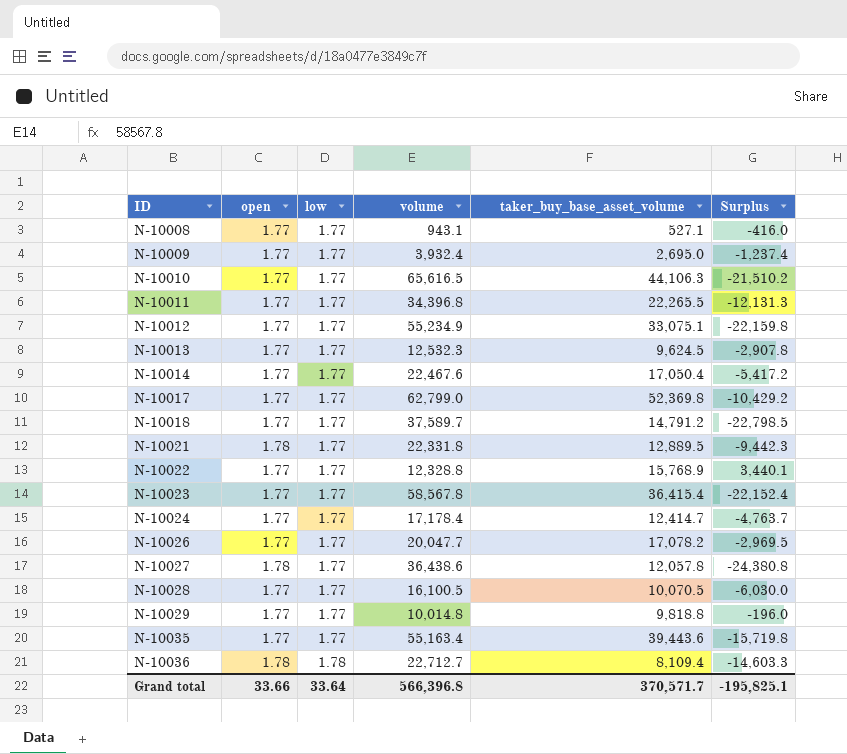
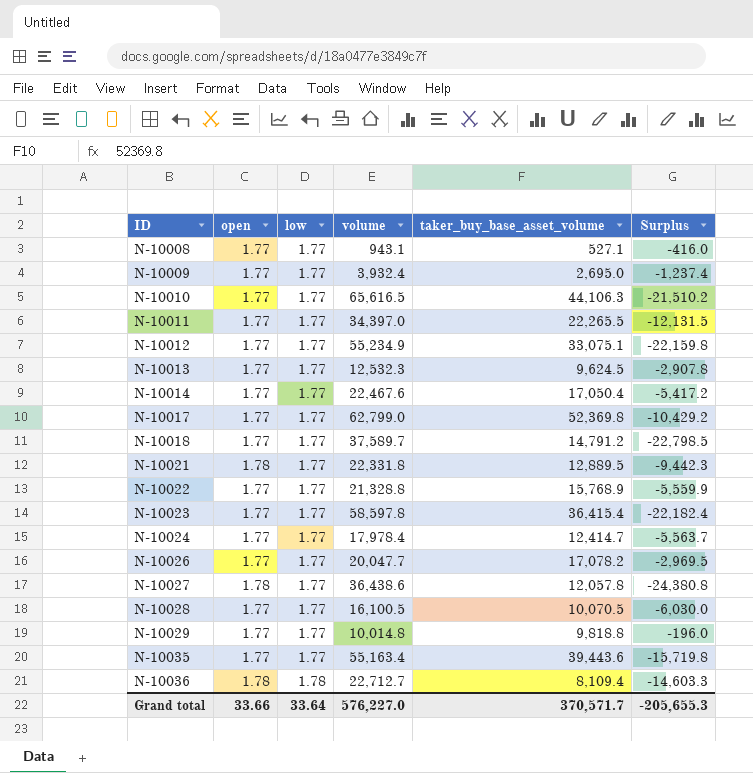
N-10011 | volume: 34,396.8 -> 34,397.0
N-10011 | Surplus: -12,131.3 -> -12,131.5
N-10022 | volume: 12,328.8 -> 21,328.8
N-10022 | Surplus: 3,440.1 -> -5,559.9
N-10023 | volume: 58,567.8 -> 58,597.8
N-10023 | Surplus: -22,152.4 -> -22,182.4
N-10024 | volume: 17,178.4 -> 17,978.4
N-10024 | Surplus: -4,763.7 -> -5,563.7
Grand total | volume: 566,396.8 -> 576,227.0
Grand total | Surplus: -195,825.1 -> -205,655.3

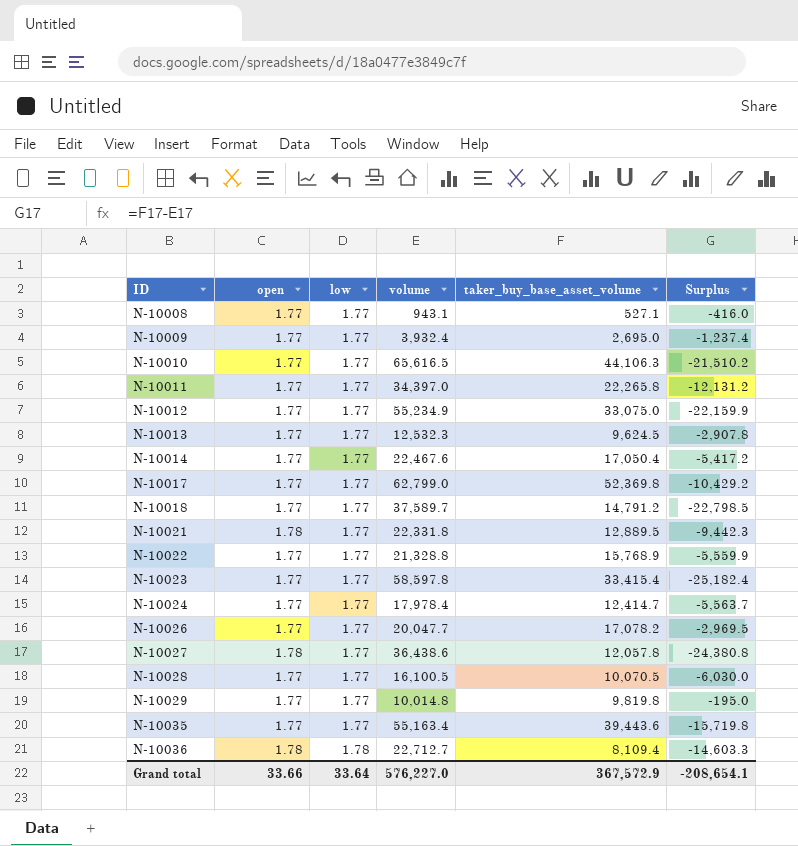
N-10011 | taker_buy_base_asset_volume: 22,265.5 -> 22,265.8
N-10011 | Surplus: -12,131.5 -> -12,131.2
N-10012 | taker_buy_base_asset_volume: 33,075.1 -> 33,075.0
N-10012 | Surplus: -22,159.8 -> -22,159.9
N-10023 | taker_buy_base_asset_volume: 36,415.4 -> 33,415.4
N-10023 | Surplus: -22,182.4 -> -25,182.4
N-10029 | taker_buy_base_asset_volume: 9,818.8 -> 9,819.8
N-10029 | Surplus: -196.0 -> -195.0
Grand total | taker_buy_base_asset_volume: 370,571.7 -> 367,572.9
Grand total | Surplus: -205,655.3 -> -208,654.1

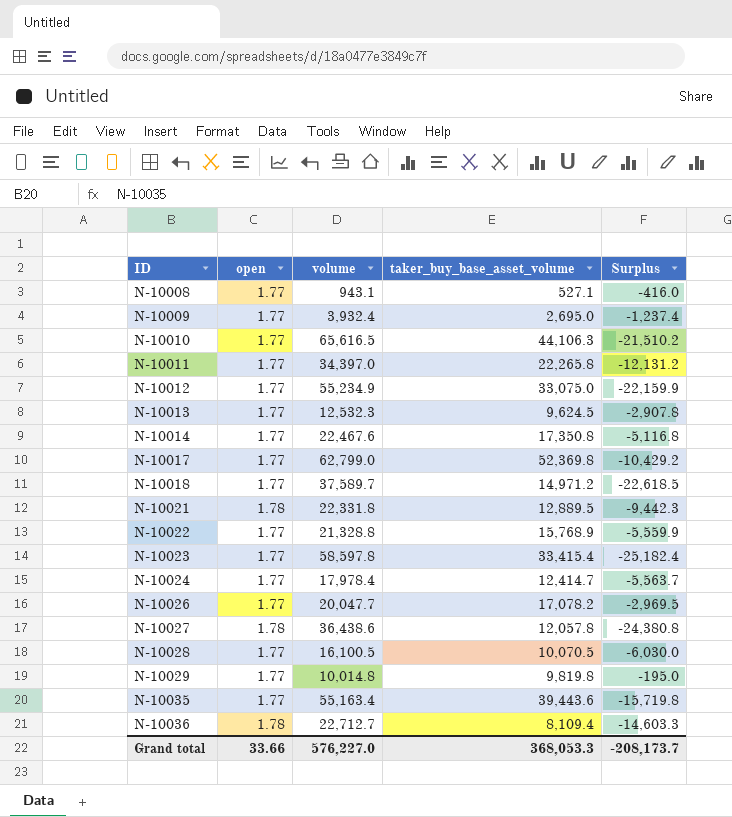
column low | position: 3 -> none
N-10014 | taker_buy_base_asset_volume: 17,050.4 -> 17,350.8
N-10014 | Surplus: -5,417.2 -> -5,116.8
N-10018 | taker_buy_base_asset_volume: 14,791.2 -> 14,971.2
N-10018 | Surplus: -22,798.5 -> -22,618.5
Grand total | taker_buy_base_asset_volume: 367,572.9 -> 368,053.3
Grand total | Surplus: -208,654.1 -> -208,173.7

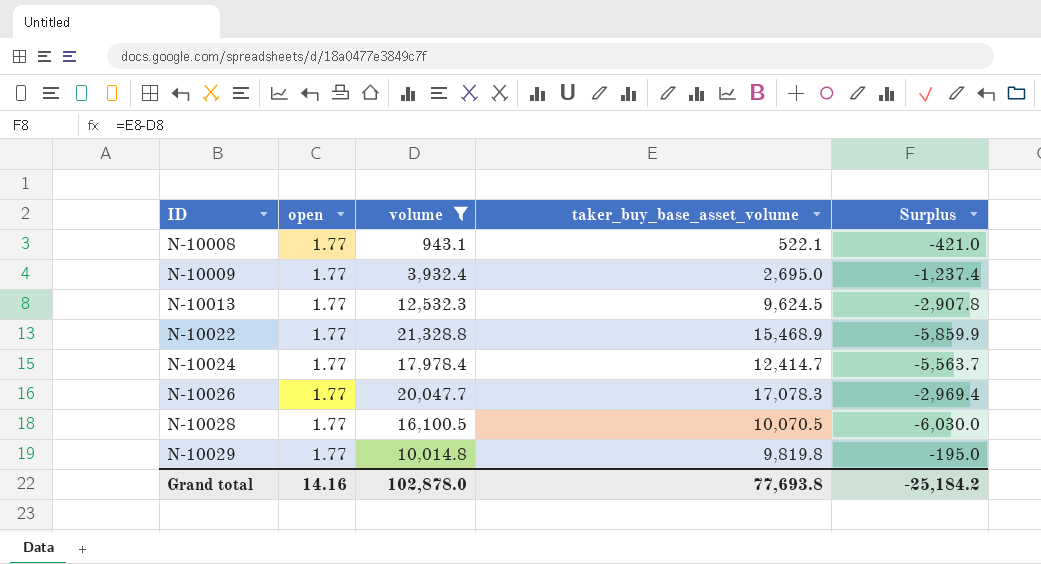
filter: none -> volume <= 21,328.8
N-10008 | taker_buy_base_asset_volume: 527.1 -> 522.1
N-10008 | Surplus: -416.0 -> -421.0
N-10022 | taker_buy_base_asset_volume: 15,768.9 -> 15,468.9
N-10022 | Surplus: -5,559.9 -> -5,859.9
N-10026 | taker_buy_base_asset_volume: 17,078.2 -> 17,078.3
N-10026 | Surplus: -2,969.5 -> -2,969.4
Grand total | open: 33.66 -> 14.16
Grand total | volume: 576,227.0 -> 102,878.0
Grand total | taker_buy_base_asset_volume: 368,053.3 -> 77,693.8
Grand total | Surplus: -208,173.7 -> -25,184.2

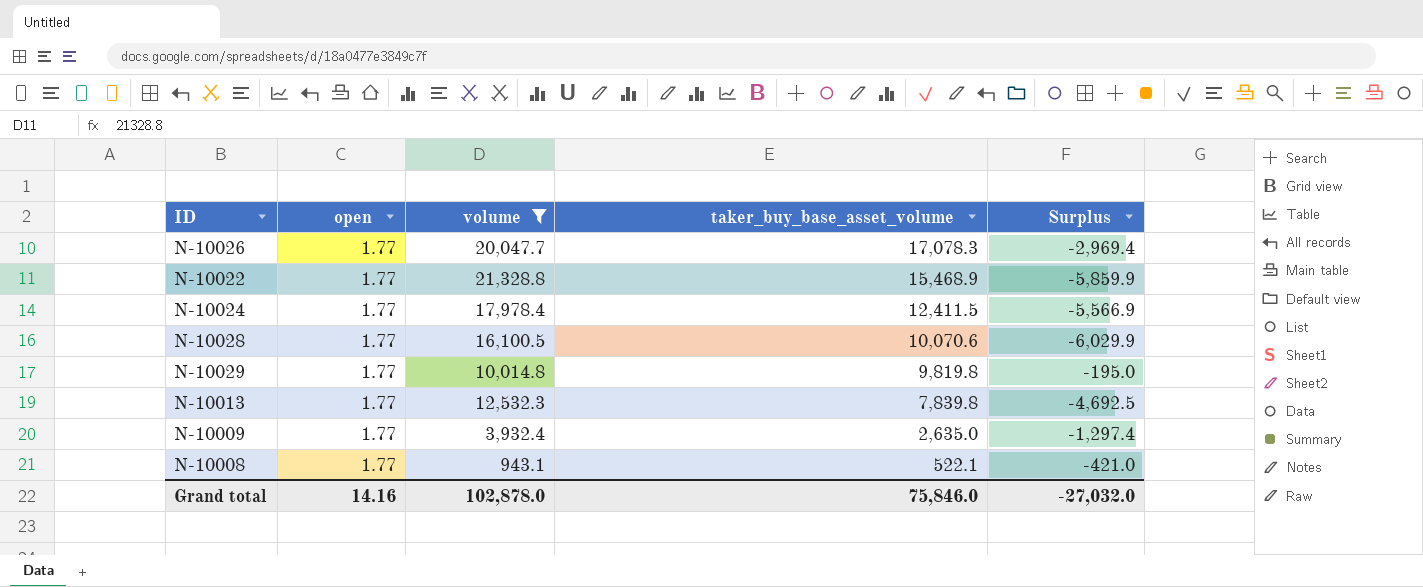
row order: ID ascending -> taker_buy_base_asset_volume descending
N-10024 | taker_buy_base_asset_volume: 12,414.7 -> 12,411.5
N-10024 | Surplus: -5,563.7 -> -5,566.9
N-10028 | taker_buy_base_asset_volume: 10,070.5 -> 10,070.6
N-10028 | Surplus: -6,030.0 -> -6,029.9
N-10013 | taker_buy_base_asset_volume: 9,624.5 -> 7,839.8
N-10013 | Surplus: -2,907.8 -> -4,692.5
N-10009 | taker_buy_base_asset_volume: 2,695.0 -> 2,635.0
N-10009 | Surplus: -1,237.4 -> -1,297.4
Grand total | taker_buy_base_asset_volume: 77,693.8 -> 75,846.0
Grand total | Surplus: -25,184.2 -> -27,032.0

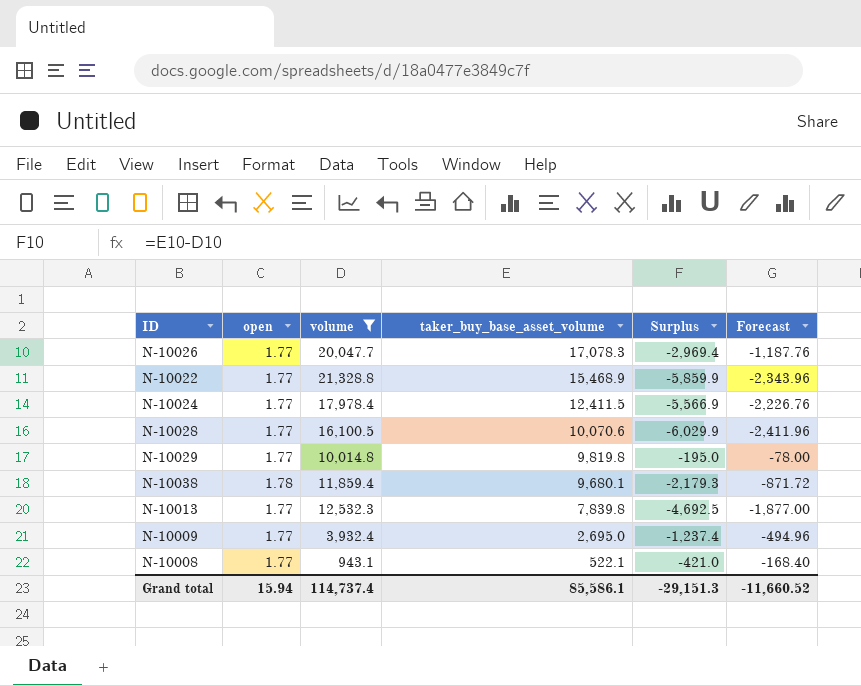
column Forecast | formula: none -> [Surplus] * 0.4
row N-10038: none -> 1.78 | 11,859.4 | 9,680.1 | -2,179.3 | -871.72
N-10009 | taker_buy_base_asset_volume: 2,635.0 -> 2,695.0
N-10009 | Surplus: -1,297.4 -> -1,237.4
Grand total | open: 14.16 -> 15.94
Grand total | volume: 102,878.0 -> 114,737.4
Grand total | taker_buy_base_asset_volume: 75,846.0 -> 85,586.1
Grand total | Surplus: -27,032.0 -> -29,151.3

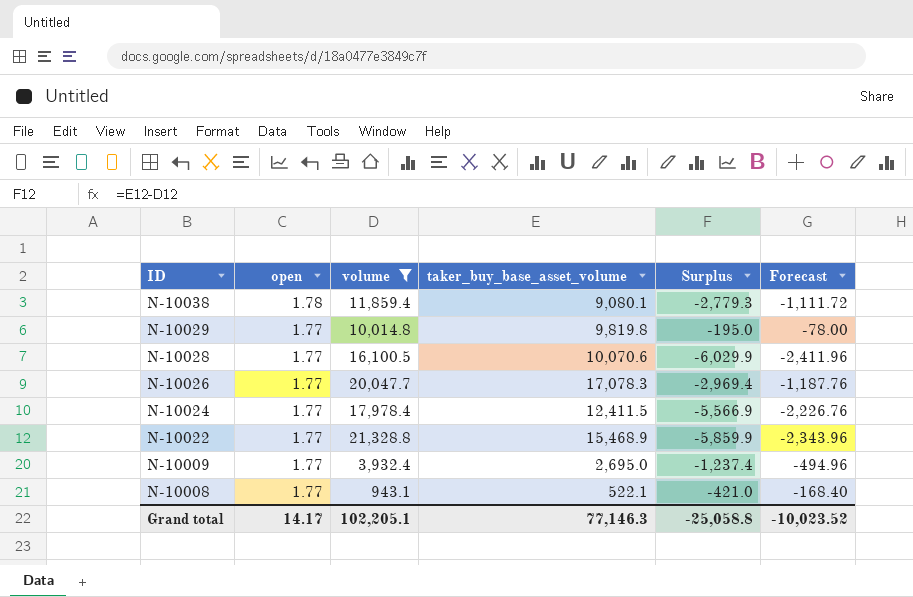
row order: taker_buy_base_asset_volume descending -> ID descending
row N-10013: 1.77 | 12,532.3 | 7,839.8 | -4,692.5 | -1,877.00 -> none
N-10038 | taker_buy_base_asset_volume: 9,680.1 -> 9,080.1
N-10038 | Surplus: -2,179.3 -> -2,779.3
N-10038 | Forecast: -871.72 -> -1,111.72
Grand total | open: 15.94 -> 14.17
Grand total | volume: 114,737.4 -> 102,205.1
Grand total | taker_buy_base_asset_volume: 85,586.1 -> 77,146.3
Grand total | Surplus: -29,151.3 -> -25,058.8
Grand total | Forecast: -11,660.52 -> -10,023.52

